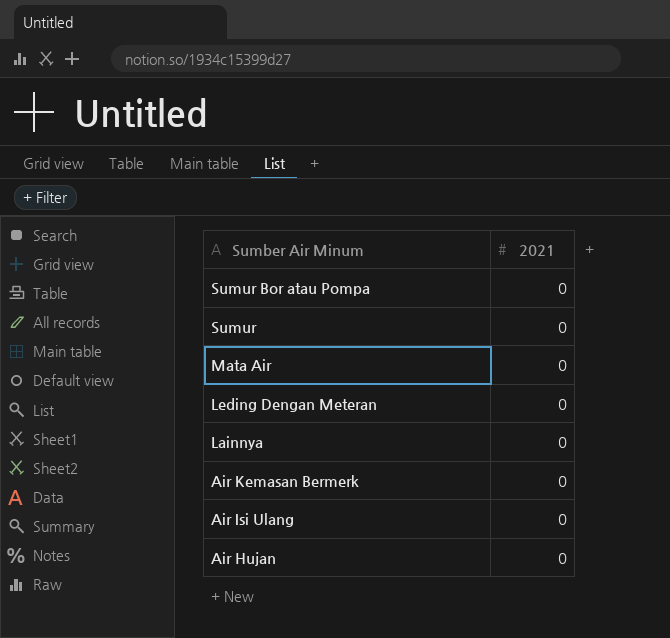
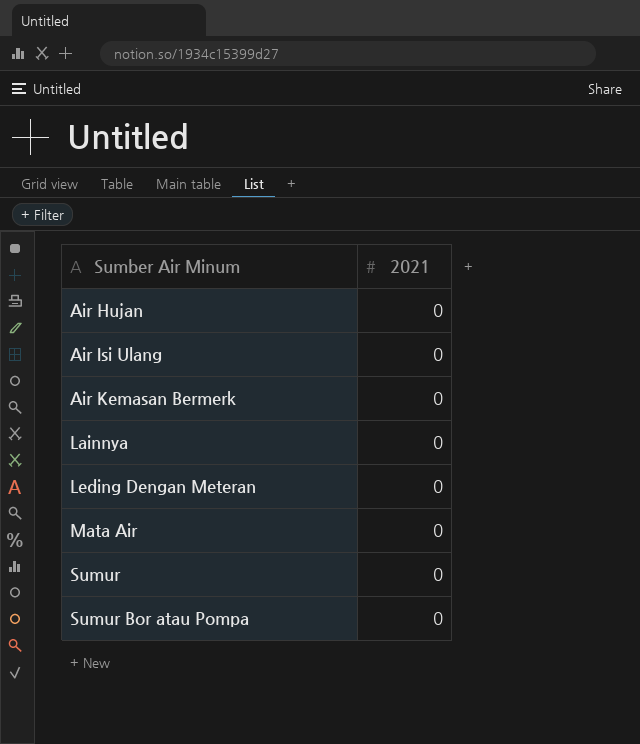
row order: Sumber Air Minum descending -> Sumber Air Minum ascending

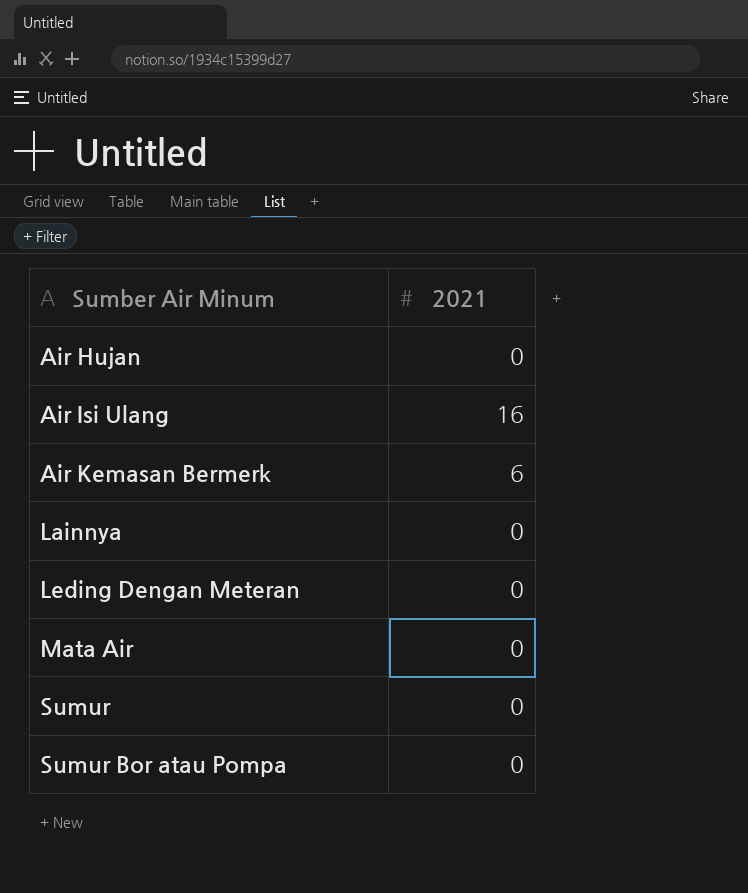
Air Isi Ulang | 2021: 0 -> 16
Air Kemasan Bermerk | 2021: 0 -> 6

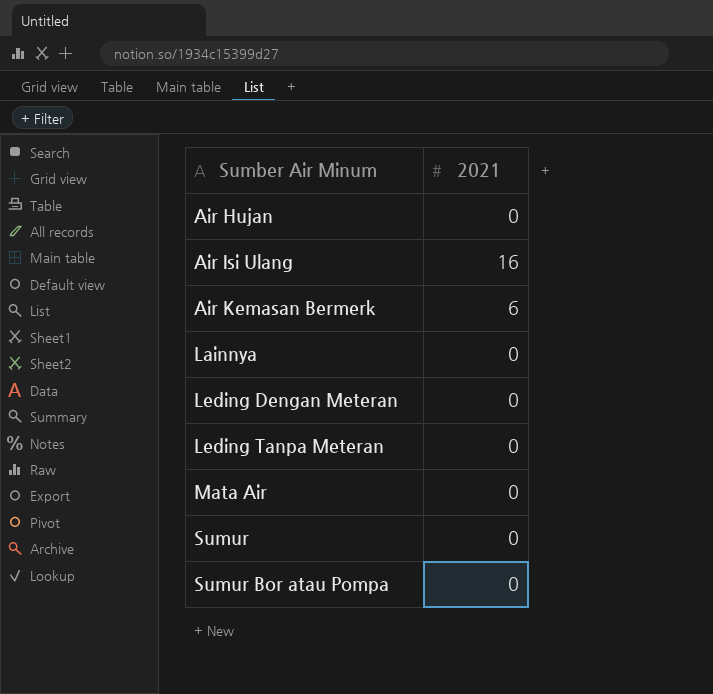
row Leding Tanpa Meteran: none -> 0

